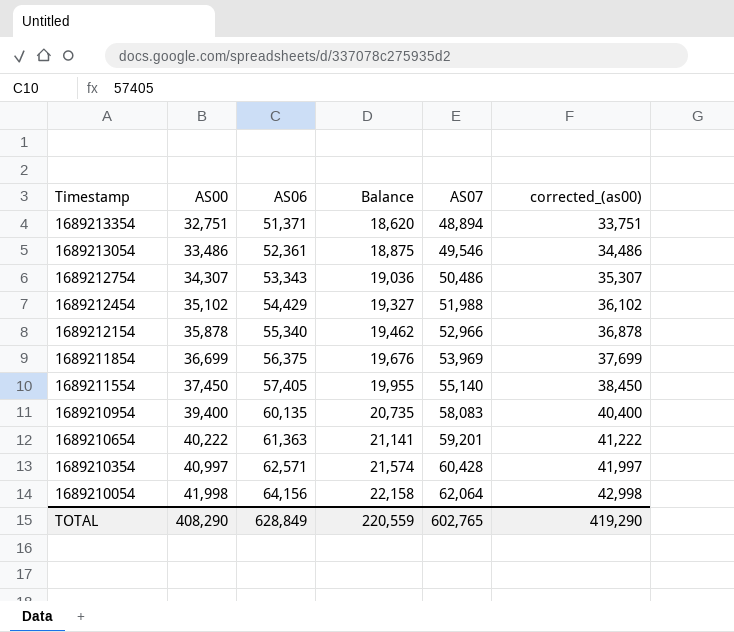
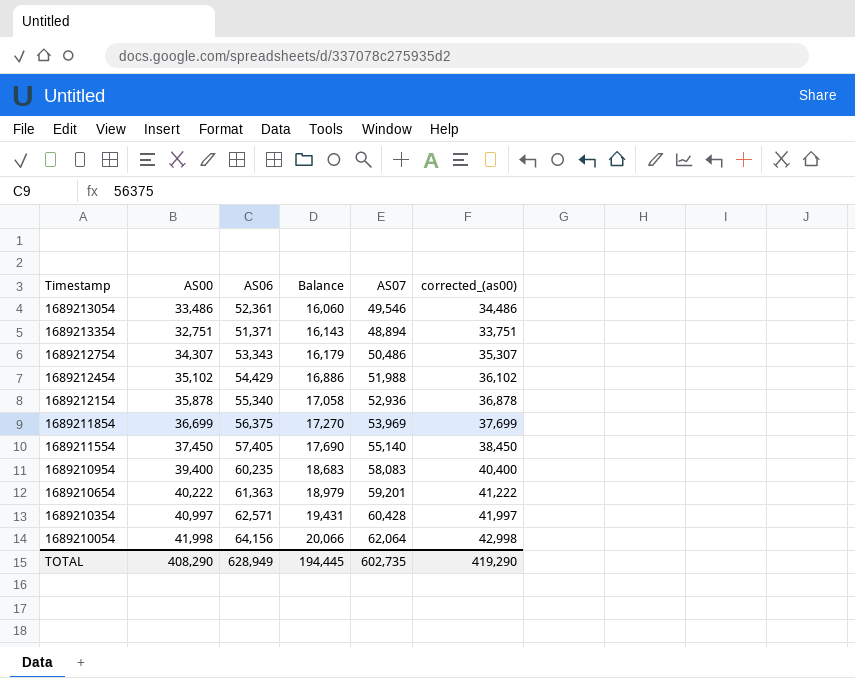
row order: Timestamp descending -> Balance ascending
column Balance | formula: [AS06] - [AS00] -> [AS07] - [AS00]
1689212154 | AS07: 52,966 -> 52,936
1689210954 | AS06: 60,135 -> 60,235
TOTAL | AS06: 628,849 -> 628,949
TOTAL | Balance: 220,559 -> 194,445
TOTAL | AS07: 602,765 -> 602,735

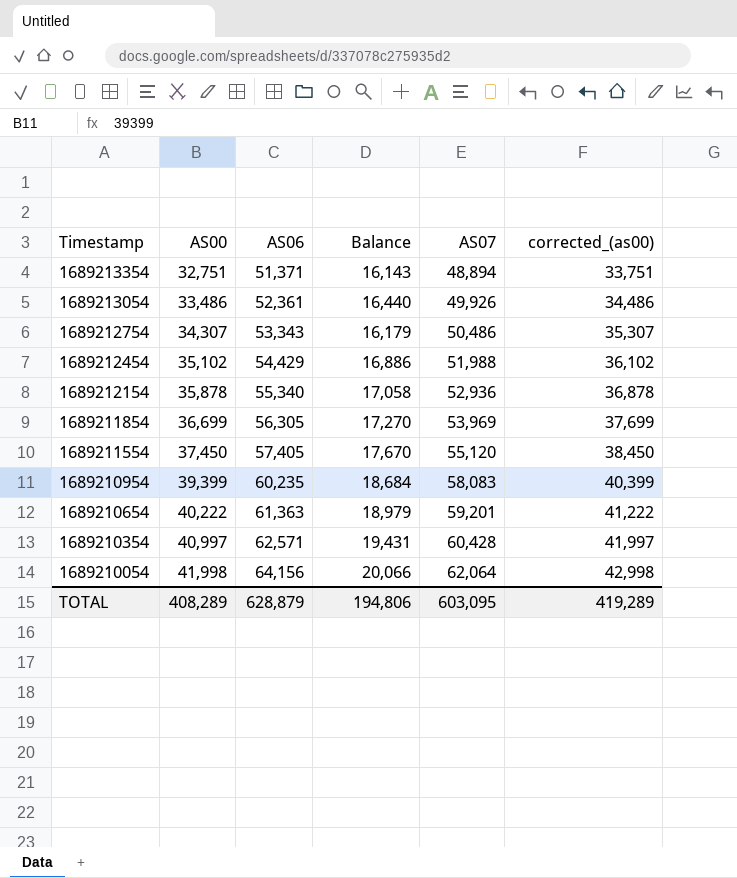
row order: Balance ascending -> Timestamp descending
1689213054 | Balance: 16,060 -> 16,440
1689213054 | AS07: 49,546 -> 49,926
1689211854 | AS06: 56,375 -> 56,305
1689211554 | Balance: 17,690 -> 17,670
1689211554 | AS07: 55,140 -> 55,120
1689210954 | AS00: 39,400 -> 39,399
1689210954 | Balance: 18,683 -> 18,684
1689210954 | corrected_(as00): 40,400 -> 40,399
TOTAL | AS00: 408,290 -> 408,289
TOTAL | AS06: 628,949 -> 628,879
TOTAL | Balance: 194,445 -> 194,806
TOTAL | AS07: 602,735 -> 603,095
TOTAL | corrected_(as00): 419,290 -> 419,289

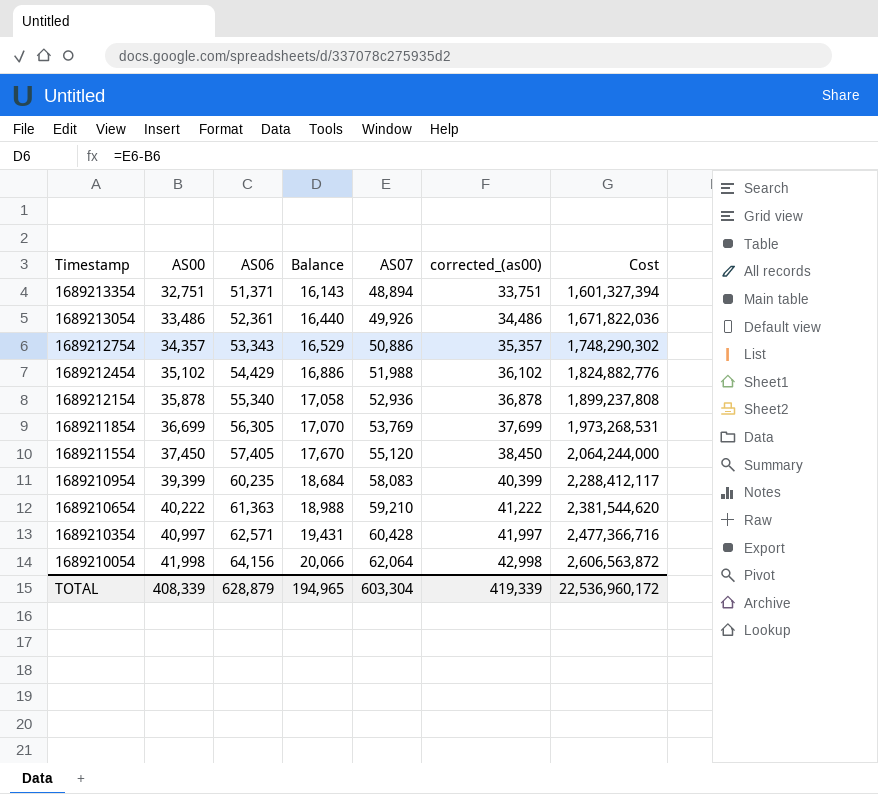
column Cost | formula: none -> [AS00] * [AS07]
1689212754 | AS00: 34,307 -> 34,357
1689212754 | Balance: 16,179 -> 16,529
1689212754 | AS07: 50,486 -> 50,886
1689212754 | corrected_(as00): 35,307 -> 35,357
1689211854 | Balance: 17,270 -> 17,070
1689211854 | AS07: 53,969 -> 53,769
1689210654 | Balance: 18,979 -> 18,988
1689210654 | AS07: 59,201 -> 59,210
TOTAL | AS00: 408,289 -> 408,339
TOTAL | Balance: 194,806 -> 194,965
TOTAL | AS07: 603,095 -> 603,304
TOTAL | corrected_(as00): 419,289 -> 419,339

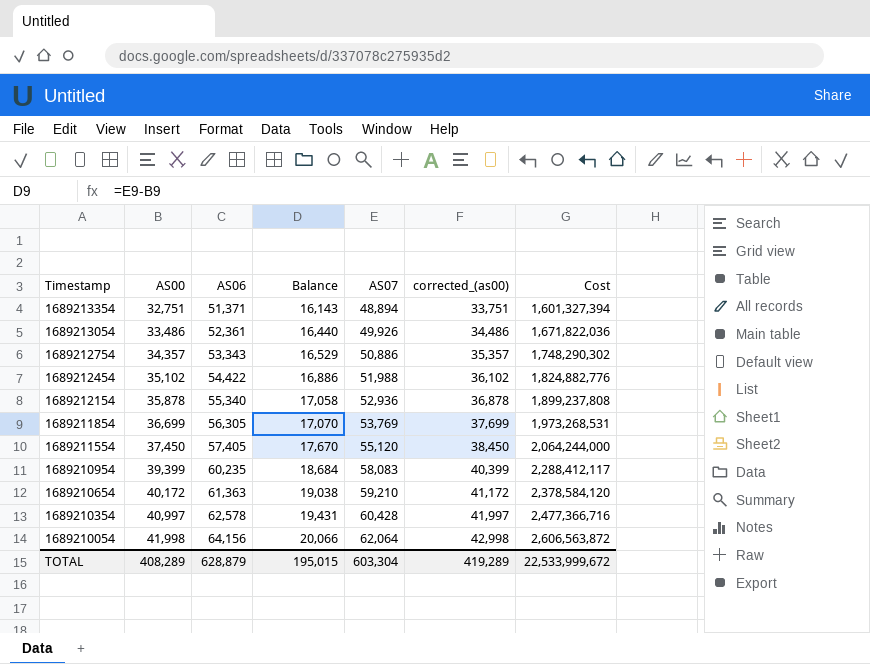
1689212454 | AS06: 54,429 -> 54,422
1689210654 | AS00: 40,222 -> 40,172
1689210654 | Balance: 18,988 -> 19,038
1689210654 | corrected_(as00): 41,222 -> 41,172
1689210654 | Cost: 2,381,544,620 -> 2,378,584,120
1689210354 | AS06: 62,571 -> 62,578
TOTAL | AS00: 408,339 -> 408,289
TOTAL | Balance: 194,965 -> 195,015
TOTAL | corrected_(as00): 419,339 -> 419,289
TOTAL | Cost: 22,536,960,172 -> 22,533,999,672

